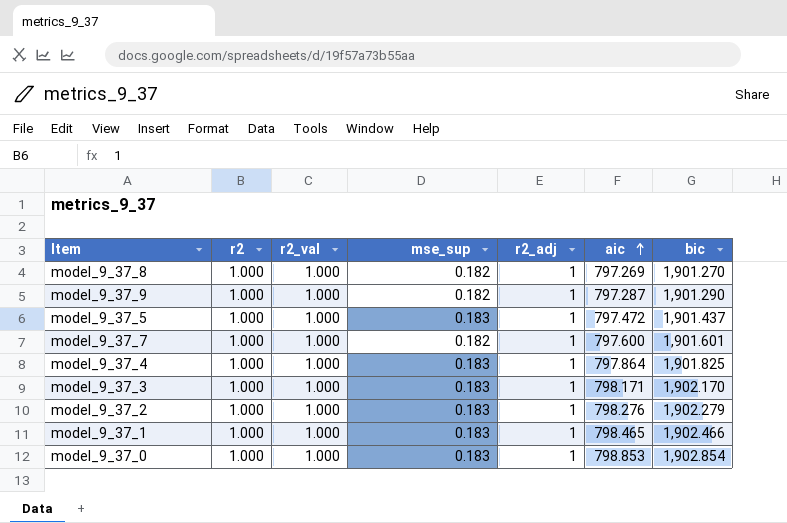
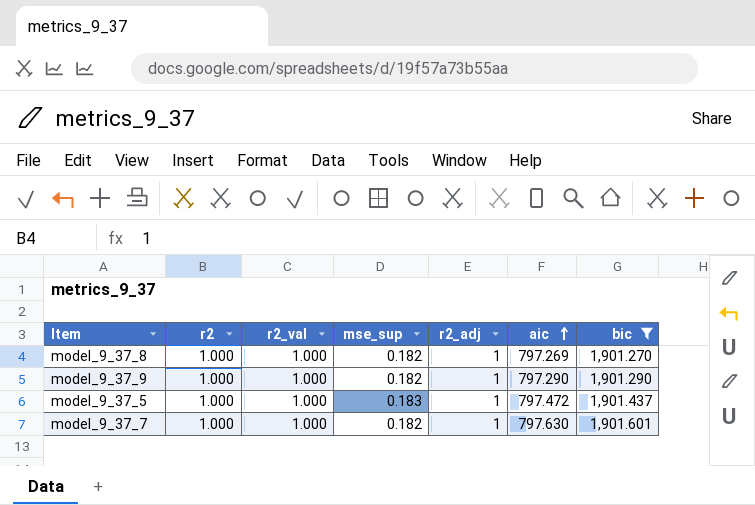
filter: none -> bic <= 1,901.601
model_9_37_9 | aic: 797.287 -> 797.290
model_9_37_7 | aic: 797.600 -> 797.630

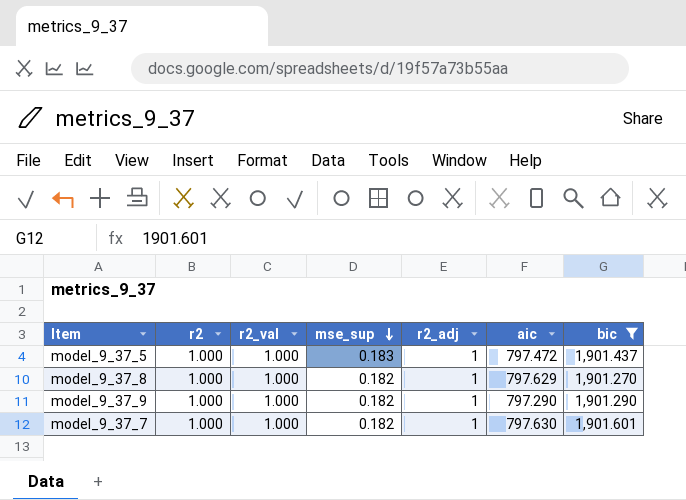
row order: aic ascending -> mse_sup descending
model_9_37_8 | aic: 797.269 -> 797.629

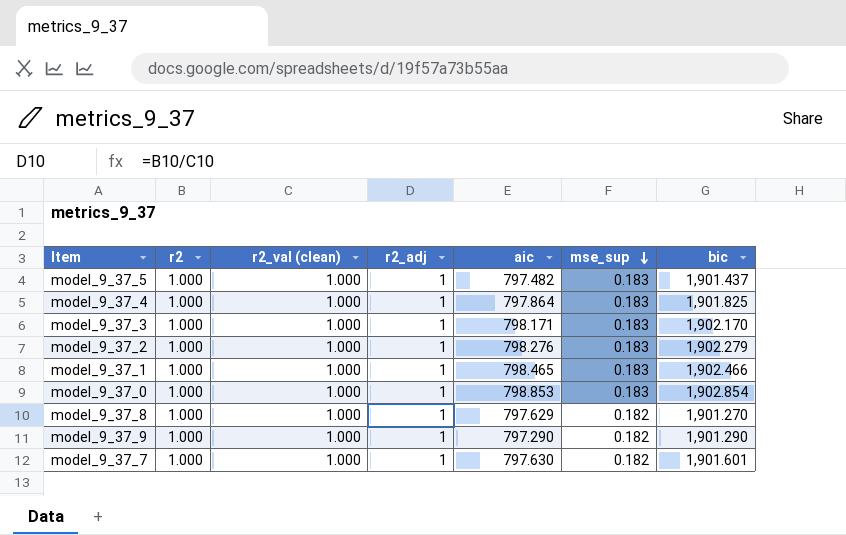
filter: bic <= 1,901.601 -> none
column name: r2_val -> r2_val (clean)
column mse_sup | position: 4 -> 6
model_9_37_5 | aic: 797.472 -> 797.482

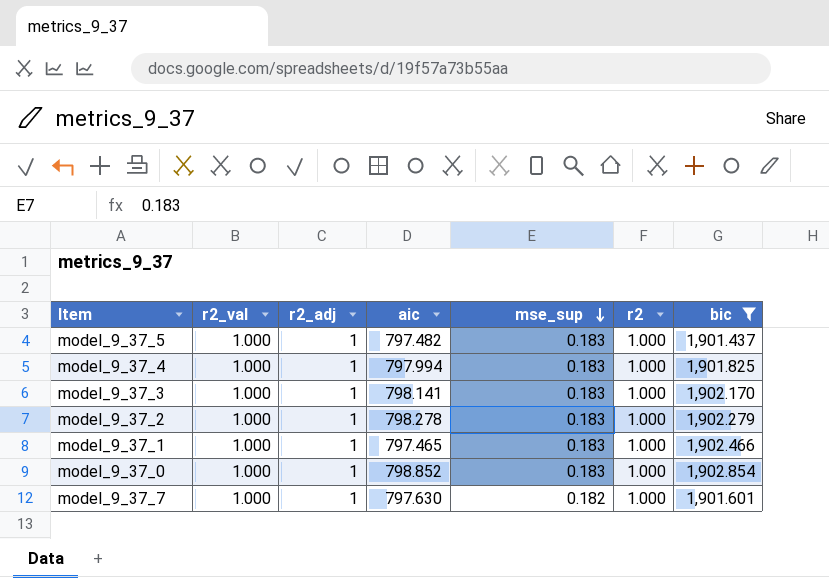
filter: none -> bic >= 1,901.437
column name: r2_val (clean) -> r2_val
column r2 | position: 2 -> 6
model_9_37_4 | aic: 797.864 -> 797.994
model_9_37_3 | aic: 798.171 -> 798.141
model_9_37_2 | aic: 798.276 -> 798.278
model_9_37_1 | aic: 798.465 -> 797.465
model_9_37_0 | aic: 798.853 -> 798.852

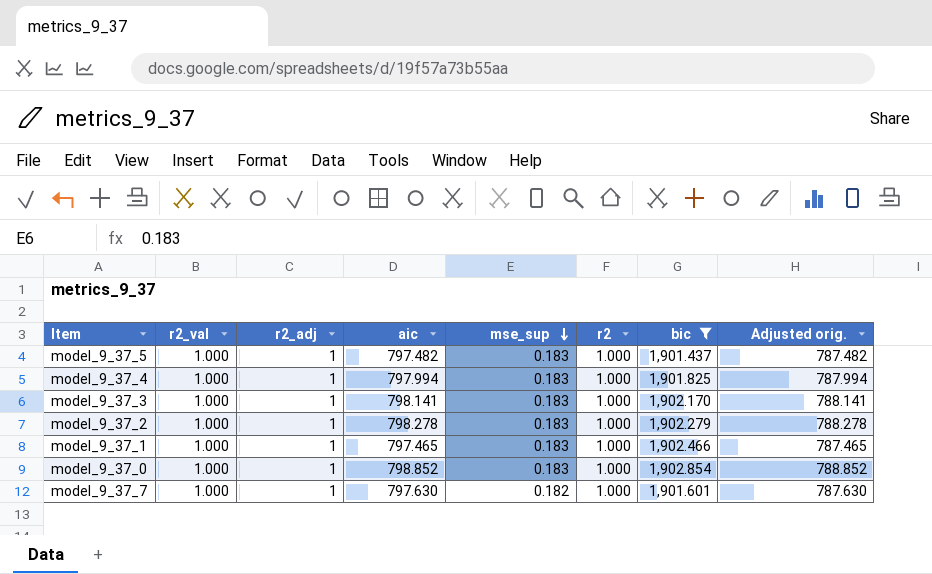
column Adjusted orig. | formula: none -> [aic] - 10

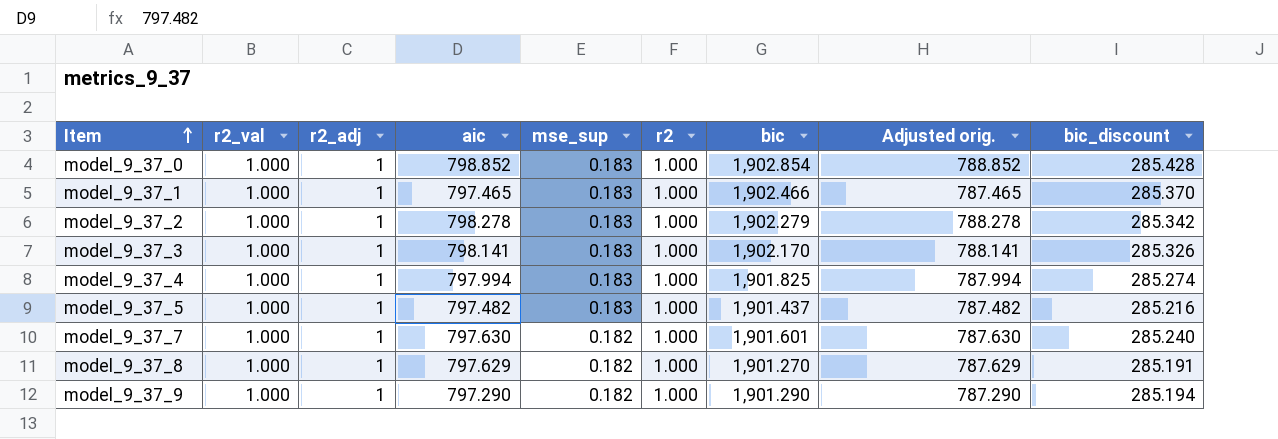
filter: bic >= 1,901.437 -> none
row order: mse_sup descending -> Item ascending
column bic_discount | formula: none -> [bic] * 0.15

